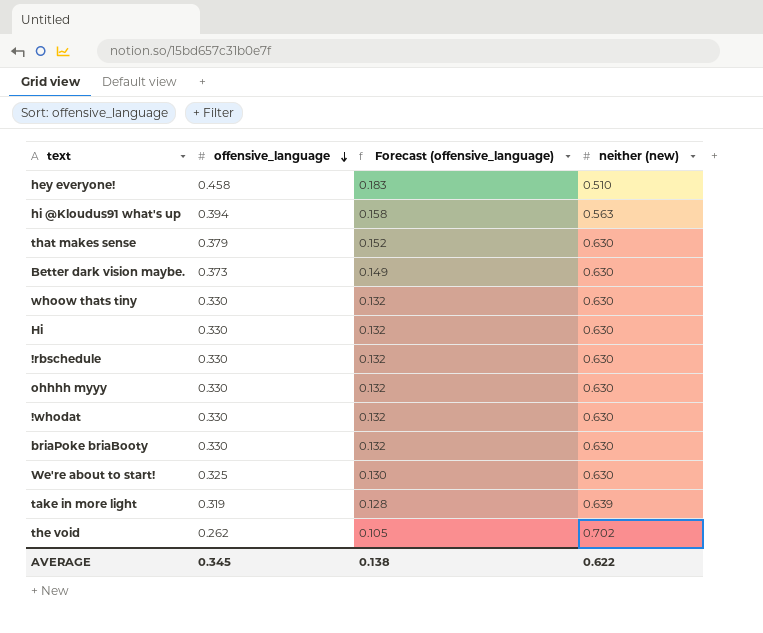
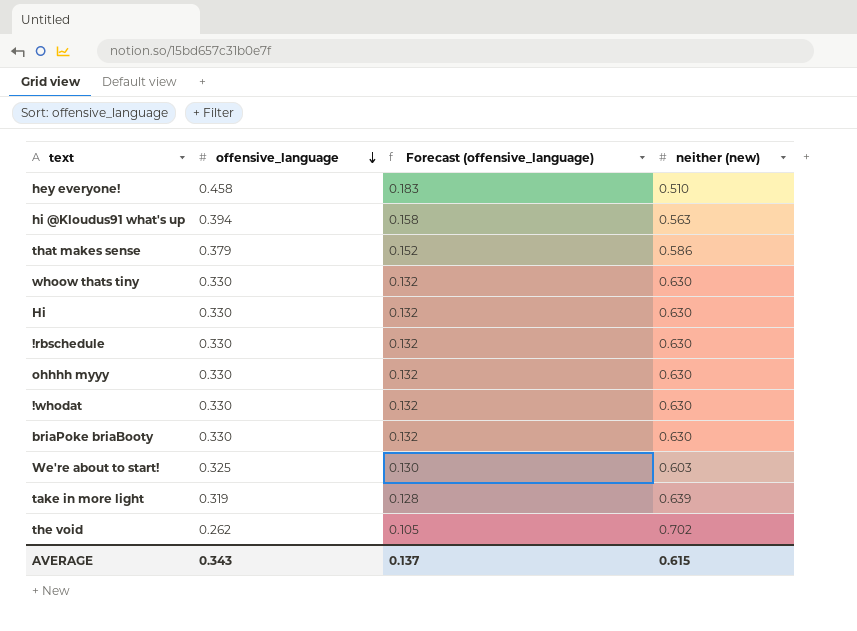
row Better dark vision maybe.: 0.373 | 0.149 | 0.630 -> none
that makes sense | neither (new): 0.630 -> 0.586
We're about to start! | neither (new): 0.630 -> 0.603
AVERAGE | offensive_language: 0.345 -> 0.343
AVERAGE | Forecast (offensive_language): 0.138 -> 0.137
AVERAGE | neither (new): 0.622 -> 0.615

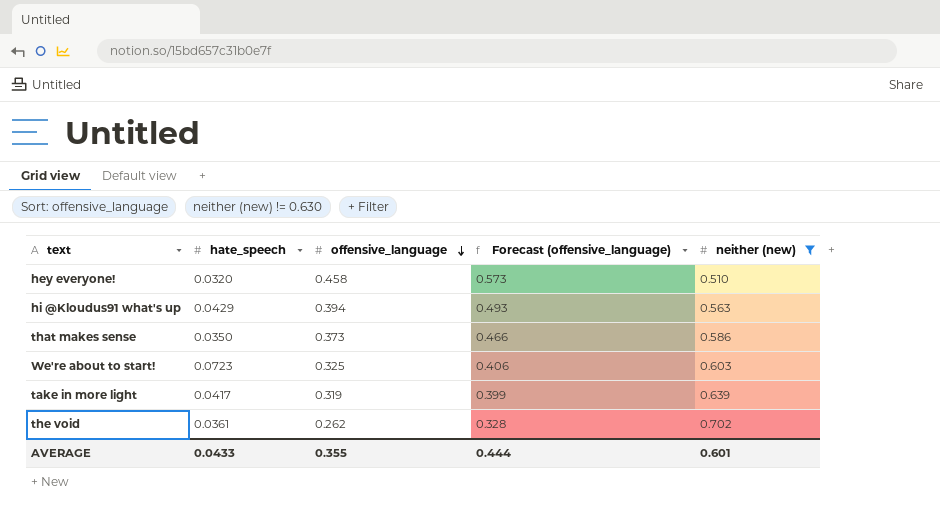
filter: none -> neither (new) != 0.630
column hate_speech | position: none -> 2
column Forecast (offensive_language) | formula: [offensive_language] * 0.4 -> [offensive_language] * 1.25
that makes sense | offensive_language: 0.379 -> 0.373
AVERAGE | offensive_language: 0.343 -> 0.355
AVERAGE | Forecast (offensive_language): 0.137 -> 0.444
AVERAGE | neither (new): 0.615 -> 0.601

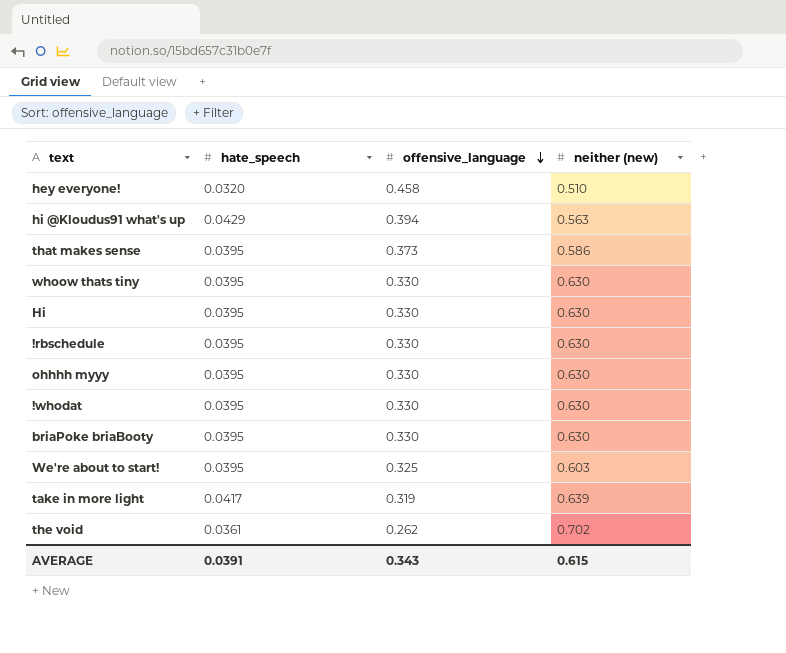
filter: neither (new) != 0.630 -> none
column Forecast (offensive_language) | formula: [offensive_language] * 1.25 -> none
that makes sense | hate_speech: 0.0350 -> 0.0395
We're about to start! | hate_speech: 0.0723 -> 0.0395
AVERAGE | hate_speech: 0.0433 -> 0.0391
AVERAGE | offensive_language: 0.355 -> 0.343
AVERAGE | neither (new): 0.601 -> 0.615

